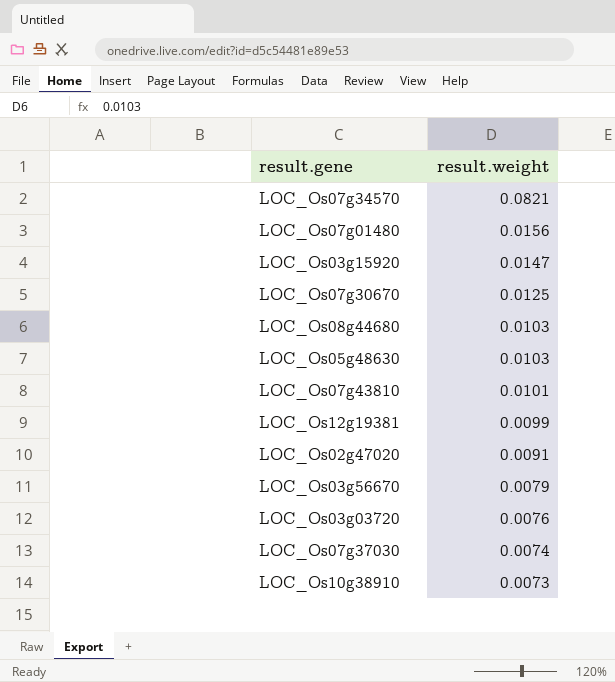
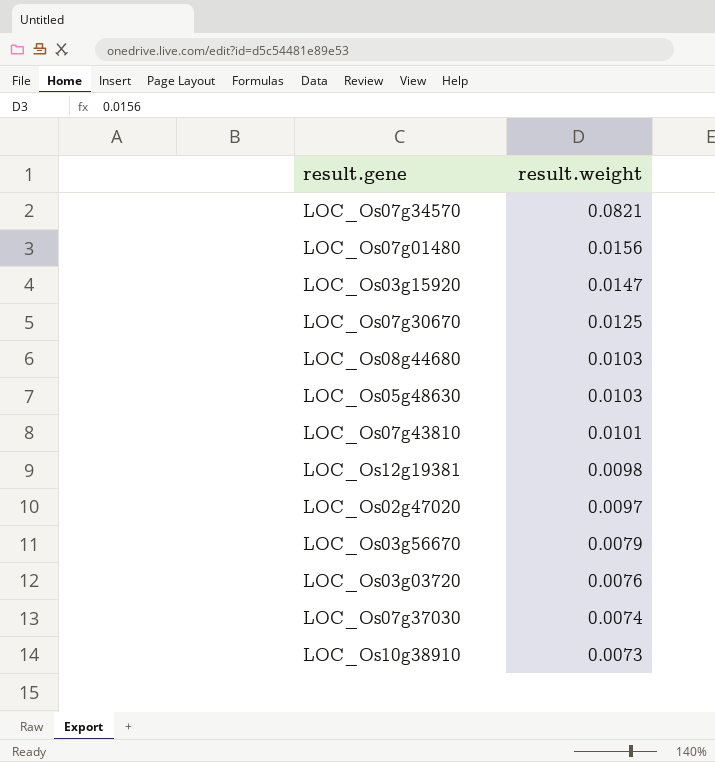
LOC_Os12g19381 | result.weight: 0.0099 -> 0.0098
LOC_Os02g47020 | result.weight: 0.0091 -> 0.0097

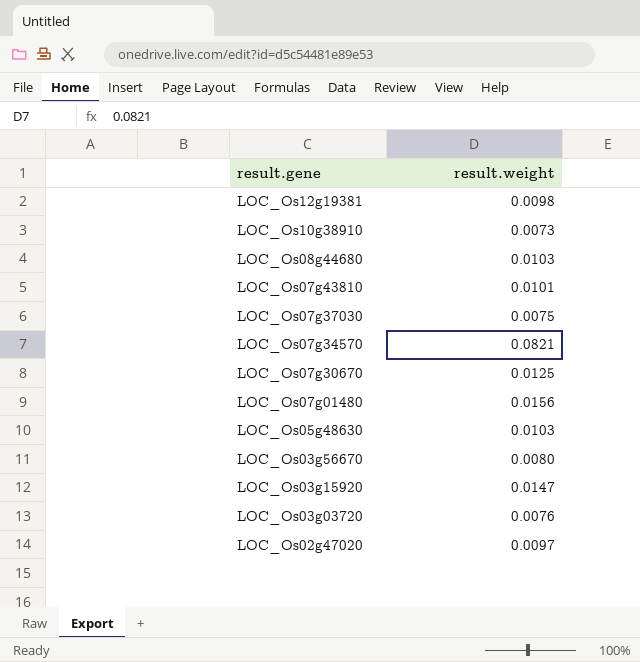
row order: result.weight descending -> result.gene descending
LOC_Os07g37030 | result.weight: 0.0074 -> 0.0075
LOC_Os03g56670 | result.weight: 0.0079 -> 0.0080

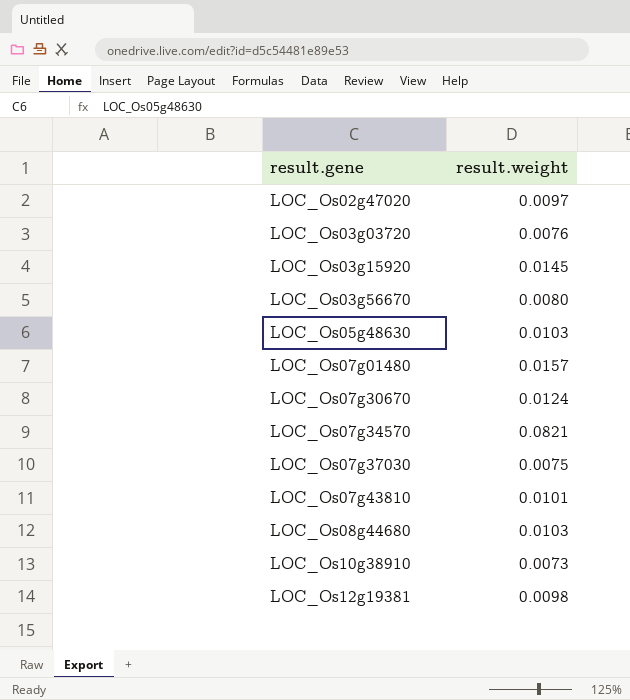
row order: result.gene descending -> result.gene ascending
LOC_Os03g15920 | result.weight: 0.0147 -> 0.0145
LOC_Os07g01480 | result.weight: 0.0156 -> 0.0157
LOC_Os07g30670 | result.weight: 0.0125 -> 0.0124

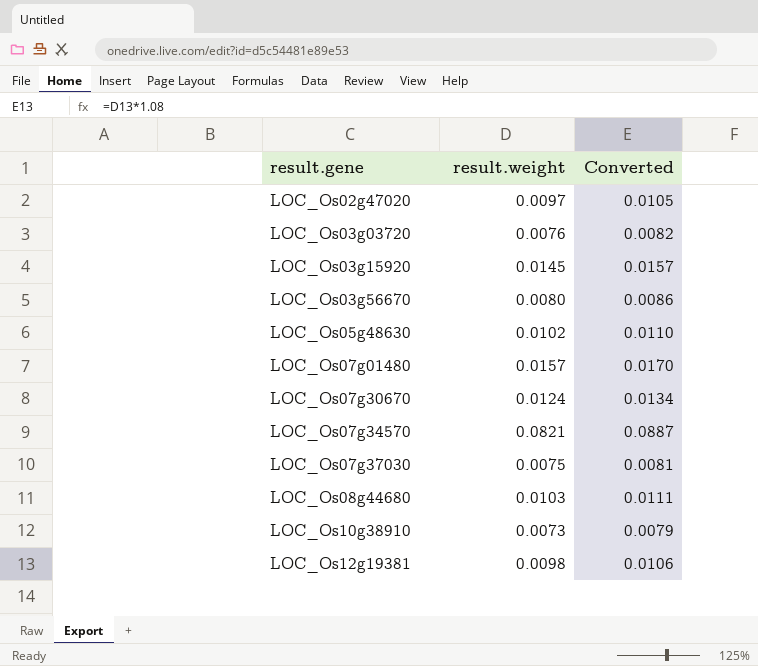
column Converted | formula: none -> [result.weight] * 1.08
row LOC_Os07g43810: 0.0101 -> none
LOC_Os05g48630 | result.weight: 0.0103 -> 0.0102

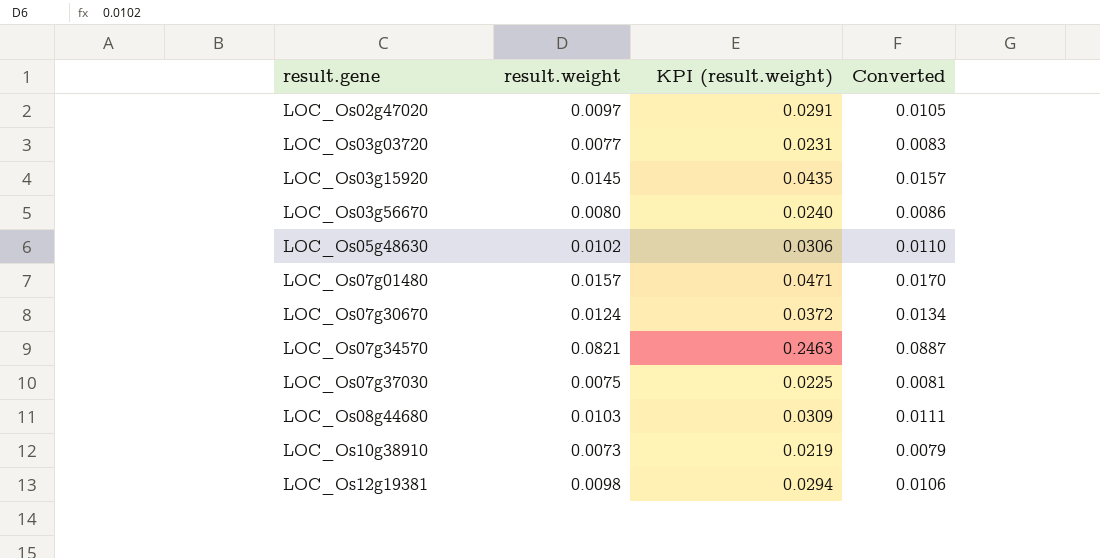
column KPI (result.weight) | formula: none -> [result.weight] * 3
LOC_Os03g03720 | result.weight: 0.0076 -> 0.0077
LOC_Os03g03720 | Converted: 0.0082 -> 0.0083

